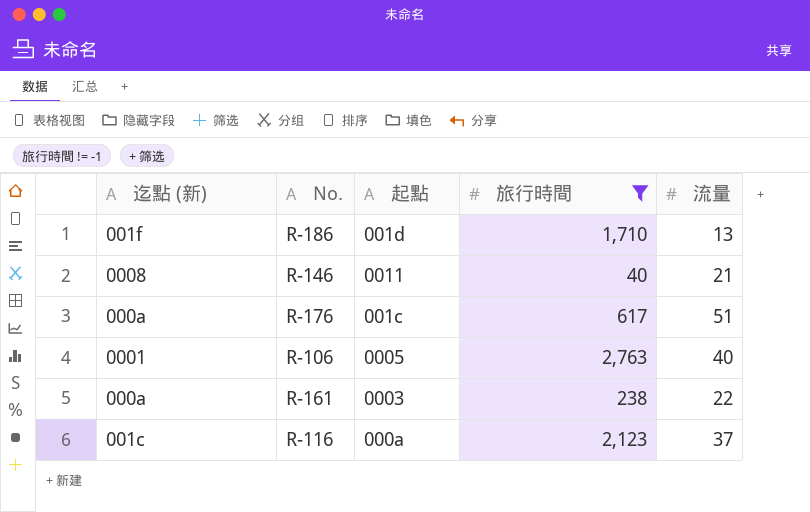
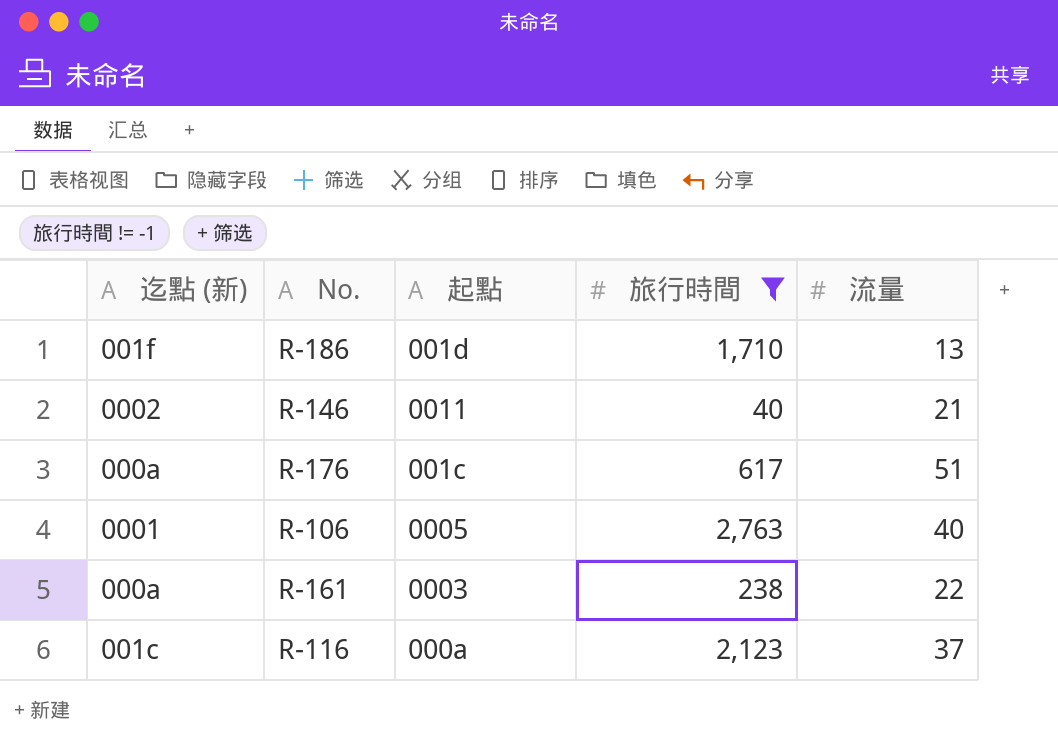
R-146 | 迄點 (新): 0008 -> 0002

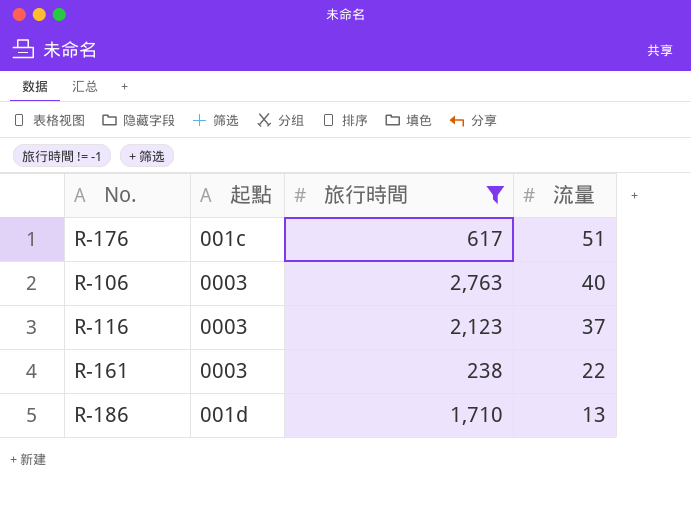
row order: none -> 流量 descending
column 迄點 (新) | position: 1 -> none
row R-146: 0002 | 0011 | 40 | 21 -> none
R-106 | 起點: 0005 -> 0003
R-116 | 起點: 000a -> 0003

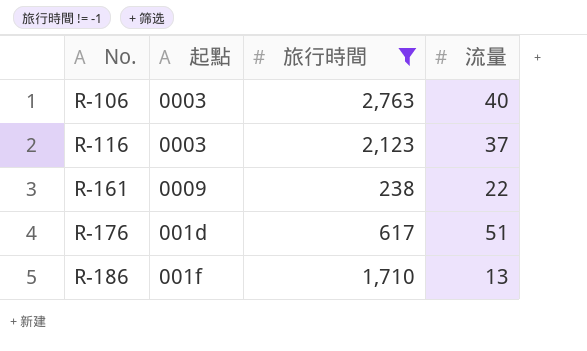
row order: 流量 descending -> No. ascending
R-161 | 起點: 0003 -> 0009
R-176 | 起點: 001c -> 001d
R-186 | 起點: 001d -> 001f

